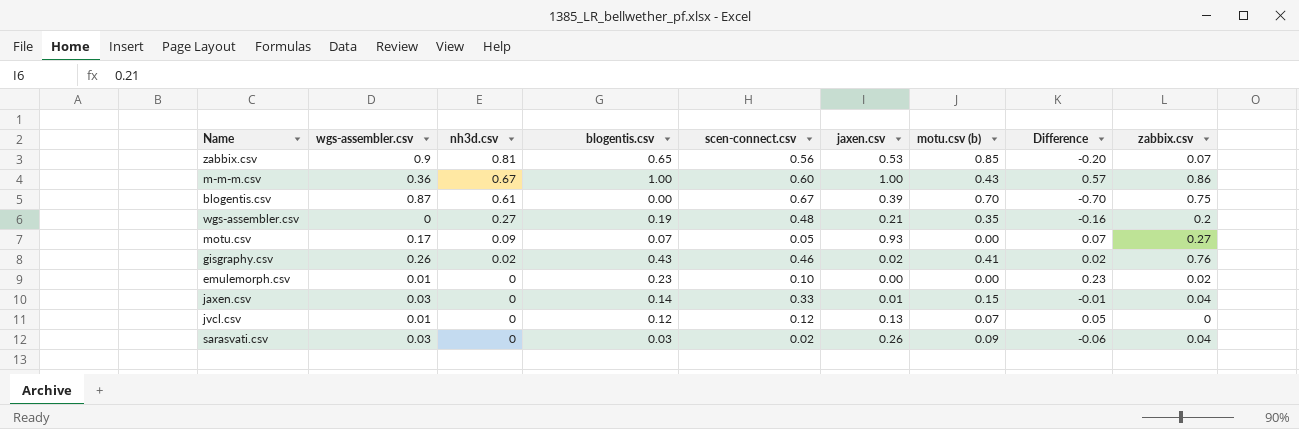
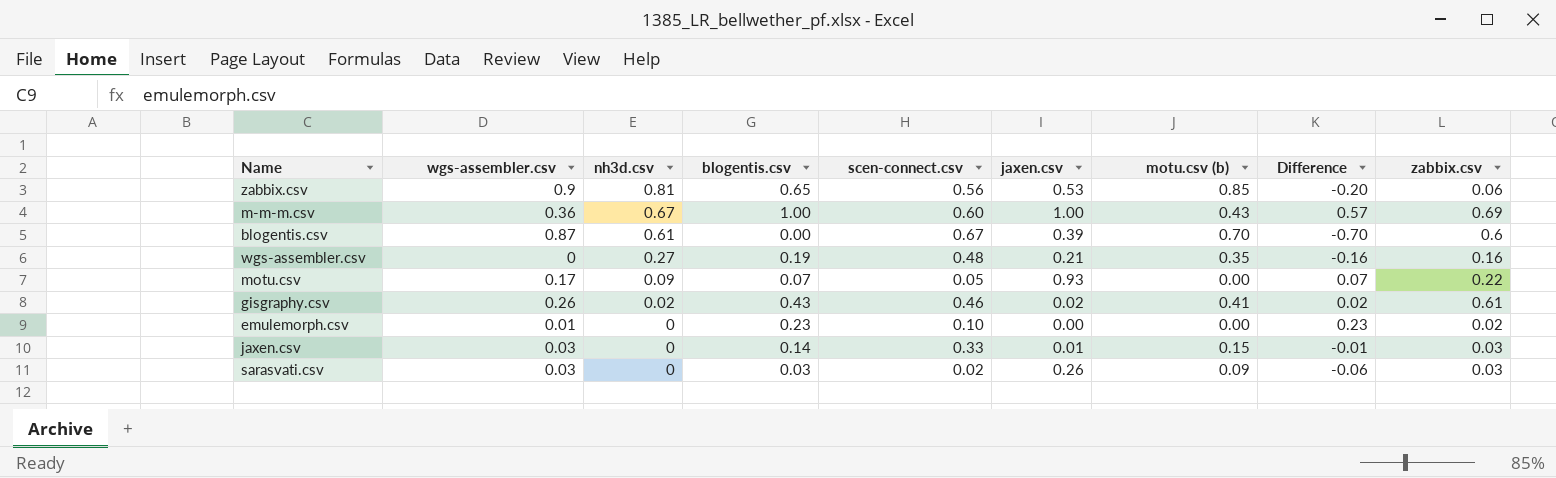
row jvcl.csv: 0.01 | 0 | 0.12 | 0.12 | 0.13 | 0.07 | 0.05 | 0 -> none
zabbix.csv | zabbix.csv: 0.07 -> 0.06
m-m-m.csv | zabbix.csv: 0.86 -> 0.69
blogentis.csv | zabbix.csv: 0.75 -> 0.6
wgs-assembler.csv | zabbix.csv: 0.2 -> 0.16
motu.csv | zabbix.csv: 0.27 -> 0.22
gisgraphy.csv | zabbix.csv: 0.76 -> 0.61
jaxen.csv | zabbix.csv: 0.04 -> 0.03
sarasvati.csv | zabbix.csv: 0.04 -> 0.03

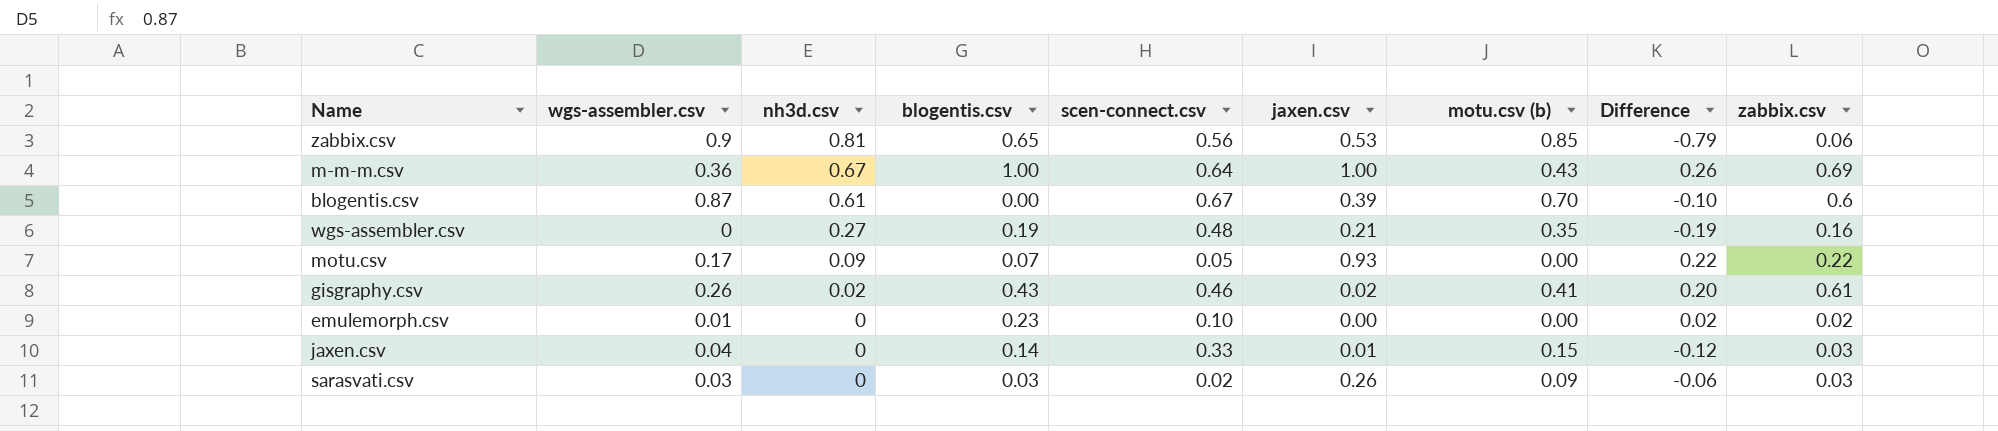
column Difference | formula: [blogentis.csv] - [motu.csv (b)] -> [zabbix.csv] - [motu.csv (b)]
m-m-m.csv | scen-connect.csv: 0.60 -> 0.64
jaxen.csv | wgs-assembler.csv: 0.03 -> 0.04

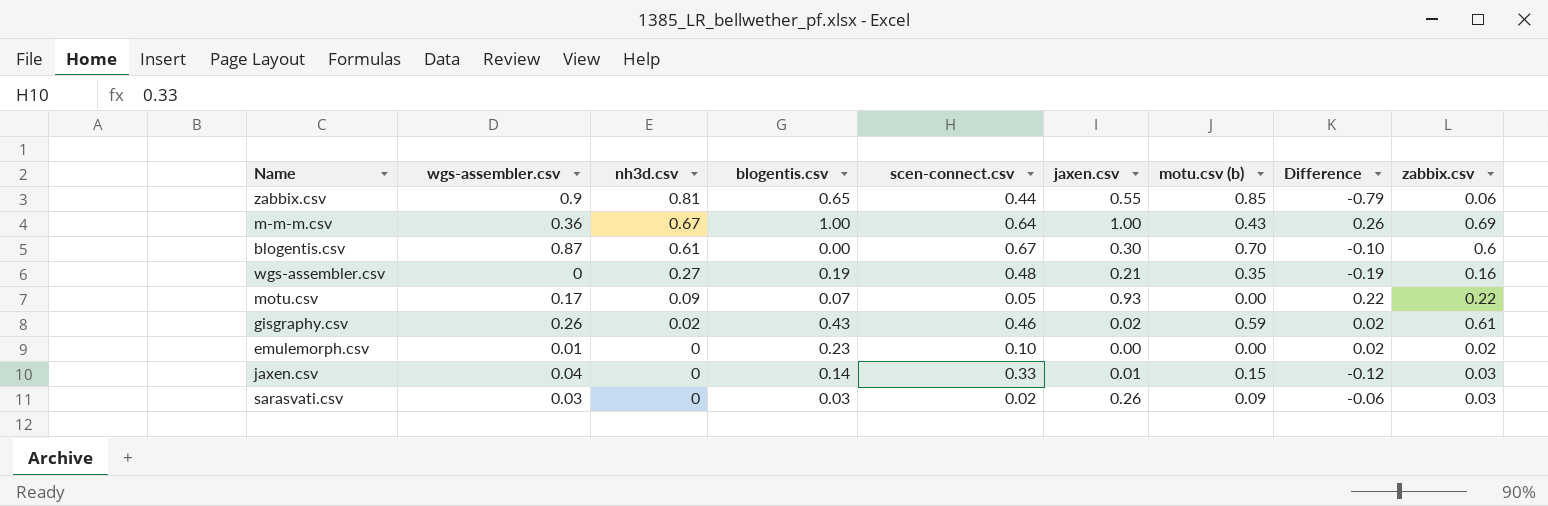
zabbix.csv | scen-connect.csv: 0.56 -> 0.44
zabbix.csv | jaxen.csv: 0.53 -> 0.55
blogentis.csv | jaxen.csv: 0.39 -> 0.30
gisgraphy.csv | motu.csv (b): 0.41 -> 0.59
gisgraphy.csv | Difference: 0.20 -> 0.02

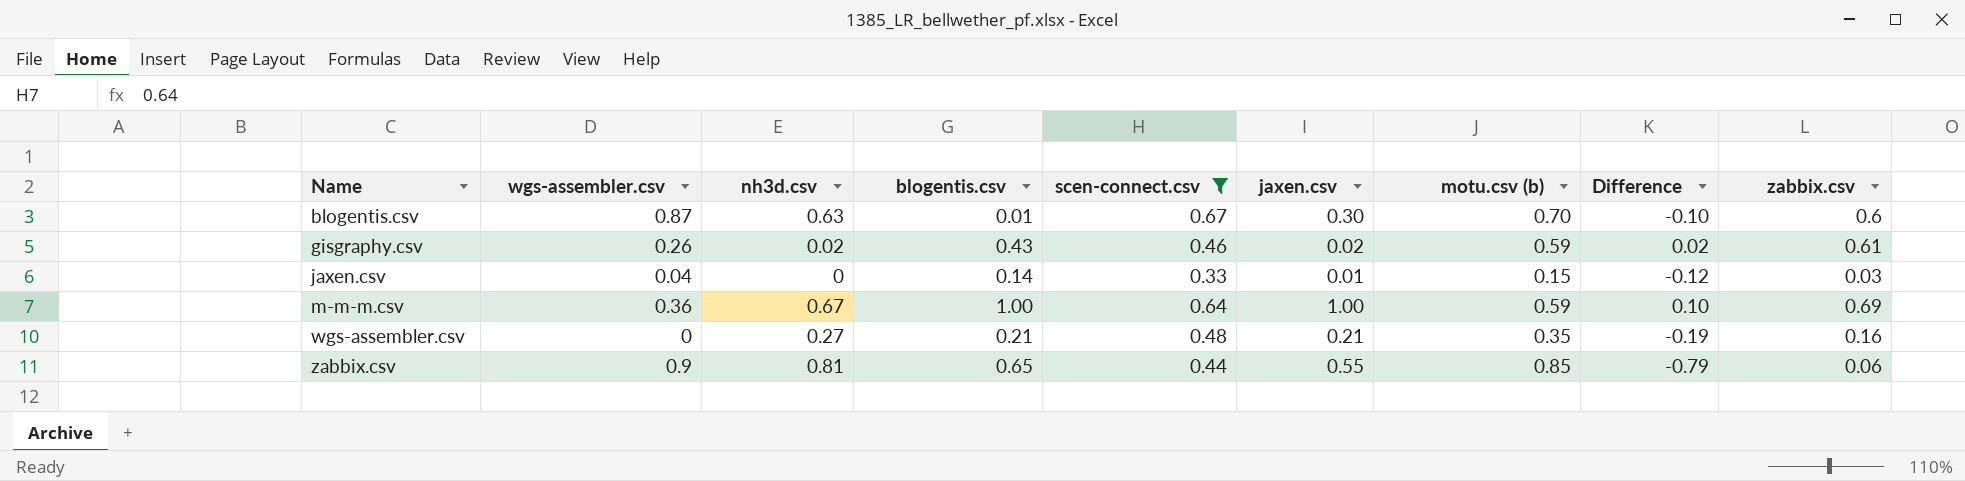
filter: none -> scen-connect.csv >= 0.33
row order: nh3d.csv descending -> Name ascending
blogentis.csv | nh3d.csv: 0.61 -> 0.63
blogentis.csv | blogentis.csv: 0.00 -> 0.01
m-m-m.csv | motu.csv (b): 0.43 -> 0.59
m-m-m.csv | Difference: 0.26 -> 0.10
wgs-assembler.csv | blogentis.csv: 0.19 -> 0.21

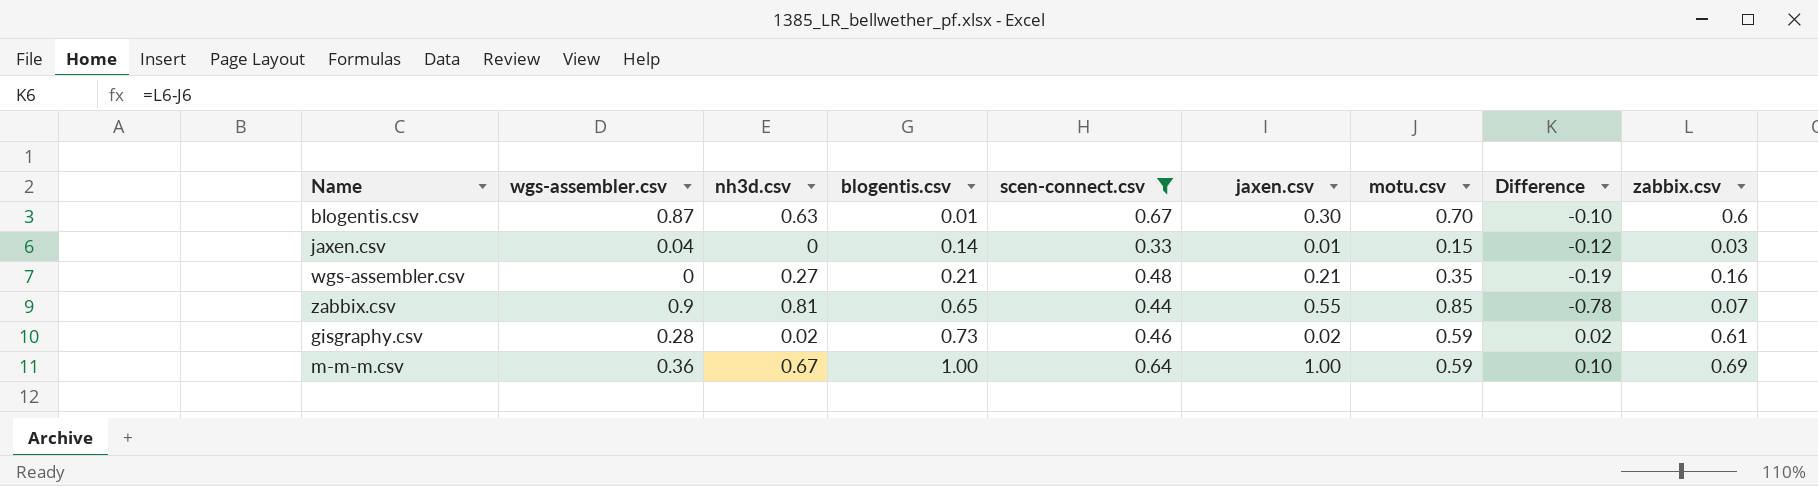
row order: Name ascending -> blogentis.csv ascending
column name: motu.csv (b) -> motu.csv
zabbix.csv | Difference: -0.79 -> -0.78
zabbix.csv | zabbix.csv: 0.06 -> 0.07
gisgraphy.csv | wgs-assembler.csv: 0.26 -> 0.28
gisgraphy.csv | blogentis.csv: 0.43 -> 0.73

